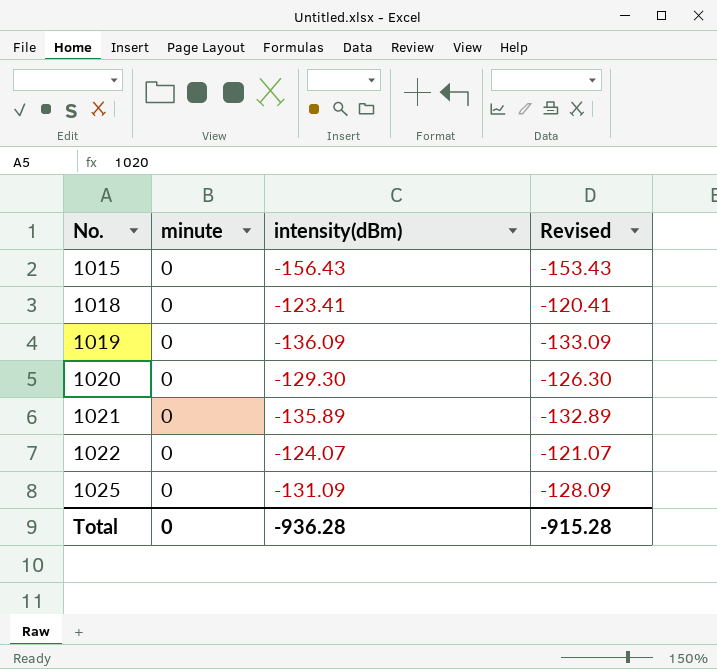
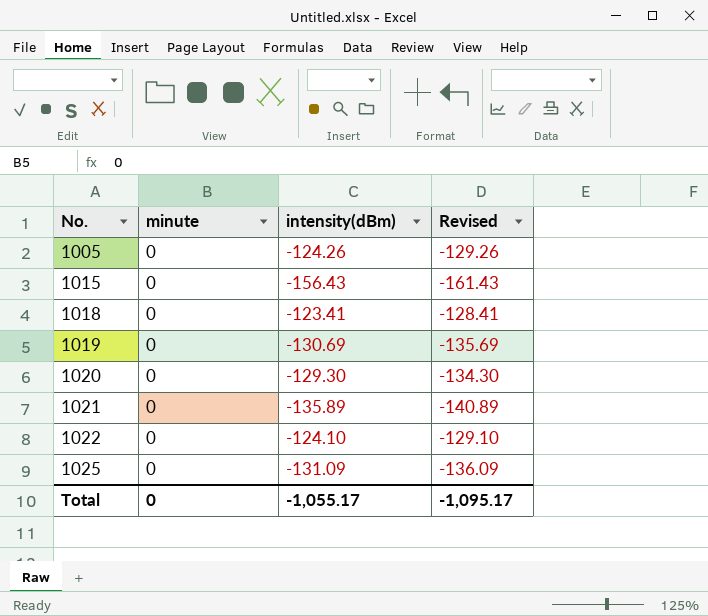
column Revised | formula: [intensity(dBm)] + 3 -> [intensity(dBm)] - 5
row 1005: none -> 0 | -124.26 | -129.26
1019 | intensity(dBm): -136.09 -> -130.69
1022 | intensity(dBm): -124.07 -> -124.10
Total | intensity(dBm): -936.28 -> -1,055.17
Total | Revised: -915.28 -> -1,095.17

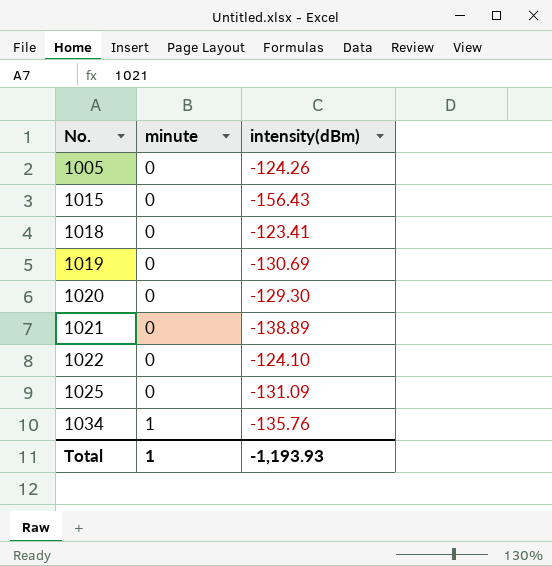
column Revised | formula: [intensity(dBm)] - 5 -> none
1021 | intensity(dBm): -135.89 -> -138.89
row 1034: none -> 1 | -135.76
Total | minute: 0 -> 1
Total | intensity(dBm): -1,055.17 -> -1,193.93

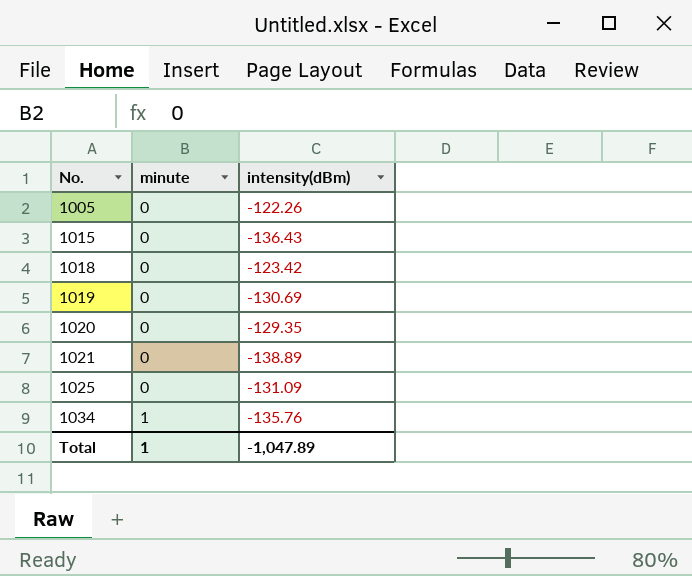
row 1022: 0 | -124.10 -> none
1005 | intensity(dBm): -124.26 -> -122.26
1015 | intensity(dBm): -156.43 -> -136.43
1018 | intensity(dBm): -123.41 -> -123.42
1020 | intensity(dBm): -129.30 -> -129.35
Total | intensity(dBm): -1,193.93 -> -1,047.89

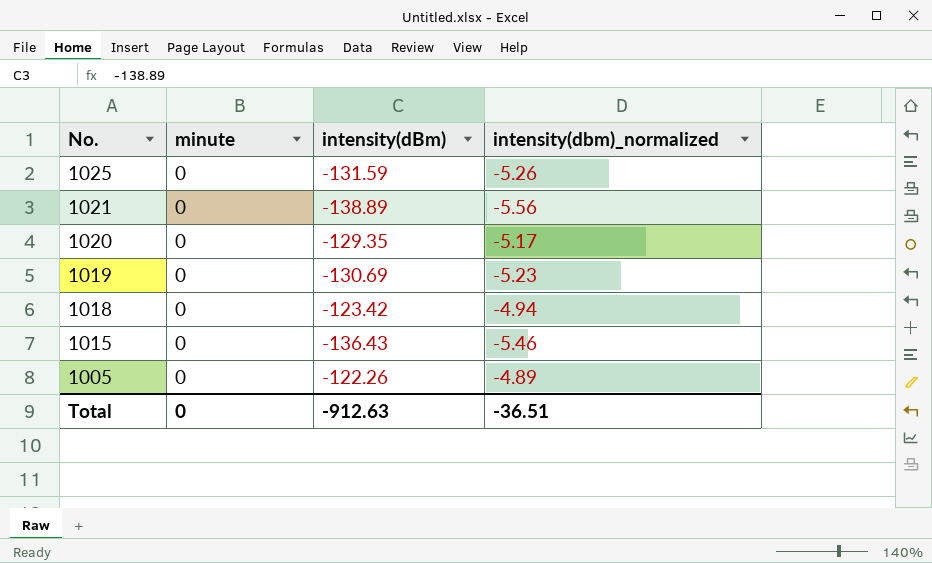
row order: No. ascending -> No. descending
column intensity(dbm)_normalized | formula: none -> [intensity(dBm)] * 0.04
row 1034: 1 | -135.76 -> none
1025 | intensity(dBm): -131.09 -> -131.59
Total | minute: 1 -> 0
Total | intensity(dBm): -1,047.89 -> -912.63

